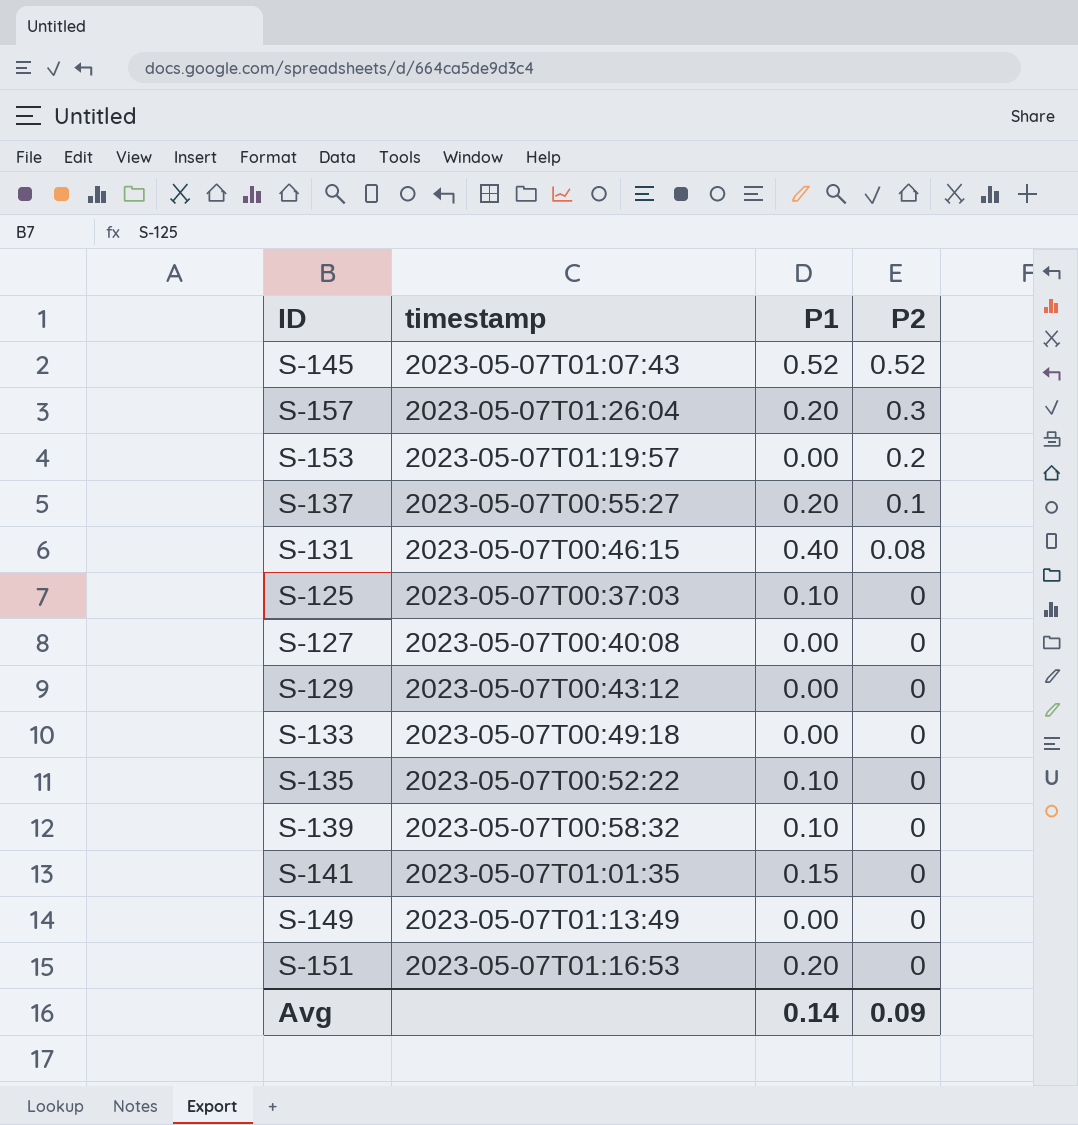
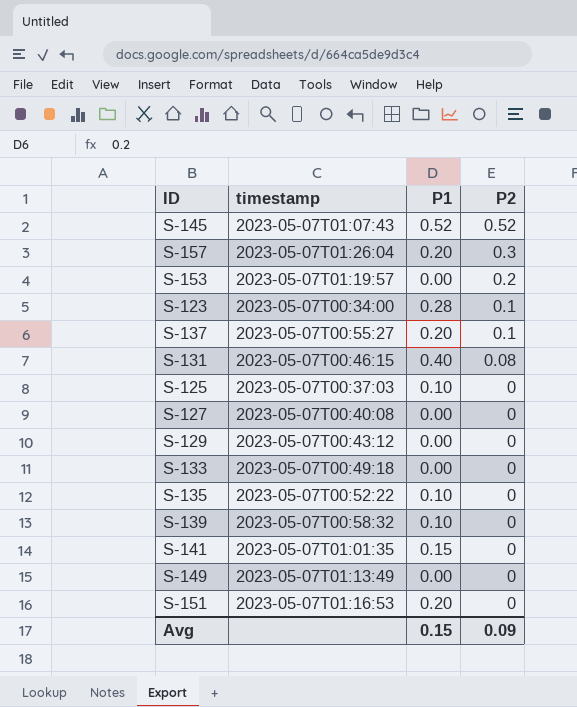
row S-123: none -> 2023-05-07T00:34:00 | 0.28 | 0.1
Avg | P1: 0.14 -> 0.15

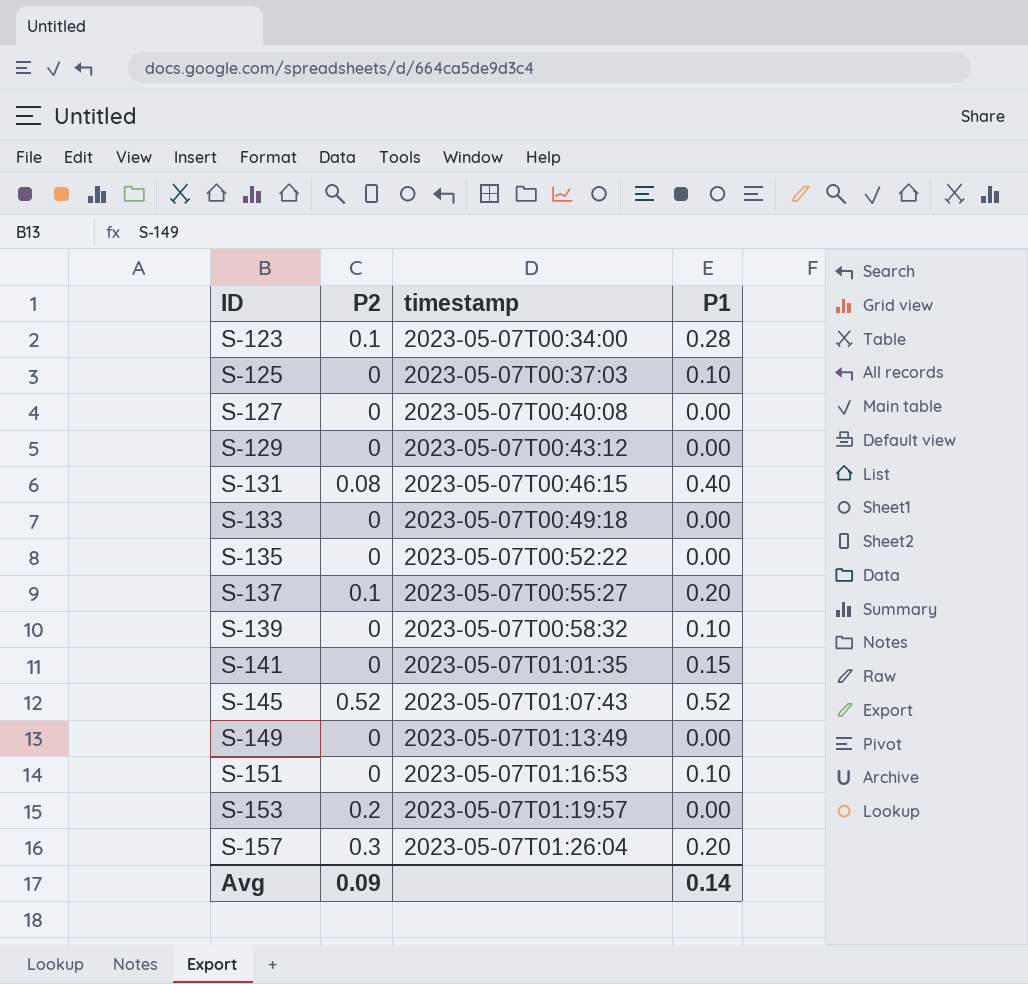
row order: P2 descending -> ID ascending
column P2 | position: 4 -> 2
S-135 | P1: 0.10 -> 0.00
S-151 | P1: 0.20 -> 0.10
Avg | P1: 0.15 -> 0.14

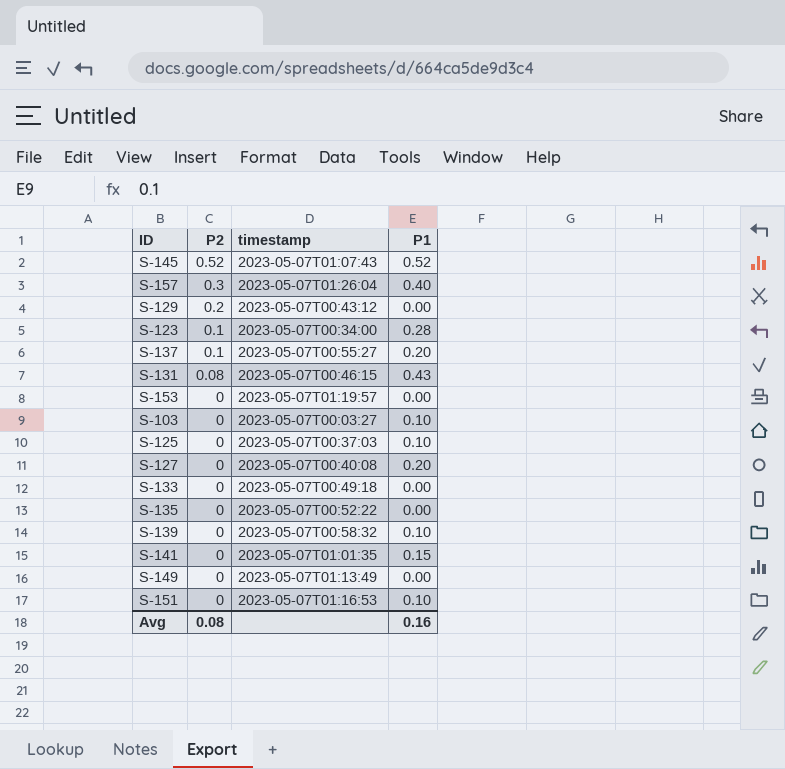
row order: ID ascending -> P2 descending
S-157 | P1: 0.20 -> 0.40
S-129 | P2: 0 -> 0.2
S-131 | P1: 0.40 -> 0.43
S-153 | P2: 0.2 -> 0
row S-103: none -> 0 | 2023-05-07T00:03:27 | 0.10
S-127 | P1: 0.00 -> 0.20
Avg | P2: 0.09 -> 0.08
Avg | P1: 0.14 -> 0.16

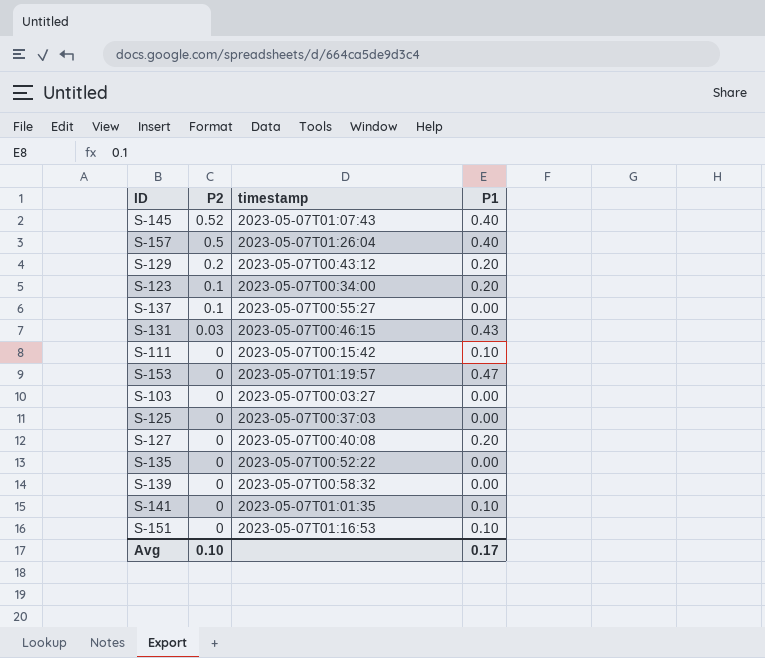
row S-133: 0 | 2023-05-07T00:49:18 | 0.00 -> none
row S-149: 0 | 2023-05-07T01:13:49 | 0.00 -> none
S-145 | P1: 0.52 -> 0.40
S-157 | P2: 0.3 -> 0.5
S-129 | P1: 0.00 -> 0.20
S-123 | P1: 0.28 -> 0.20
S-137 | P1: 0.20 -> 0.00
S-131 | P2: 0.08 -> 0.03
row S-111: none -> 0 | 2023-05-07T00:15:42 | 0.10
S-153 | P1: 0.00 -> 0.47
S-103 | P1: 0.10 -> 0.00
S-125 | P1: 0.10 -> 0.00
S-139 | P1: 0.10 -> 0.00
S-141 | P1: 0.15 -> 0.10
Avg | P2: 0.08 -> 0.10
Avg | P1: 0.16 -> 0.17

